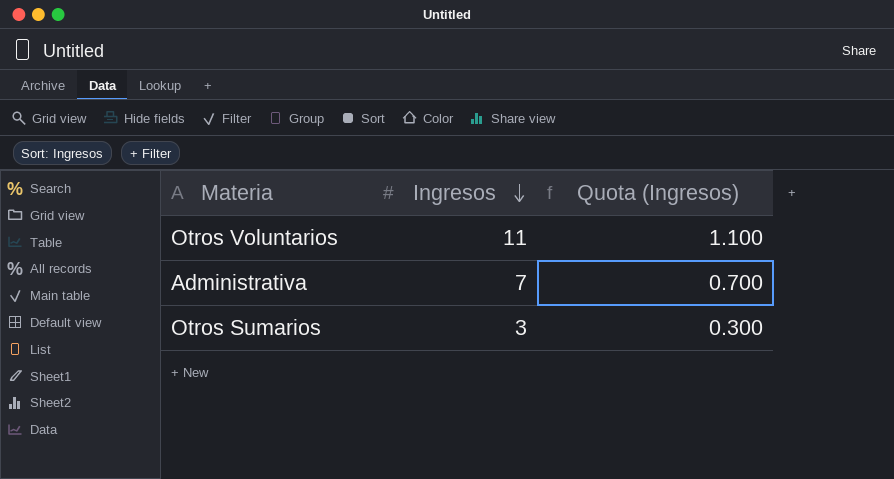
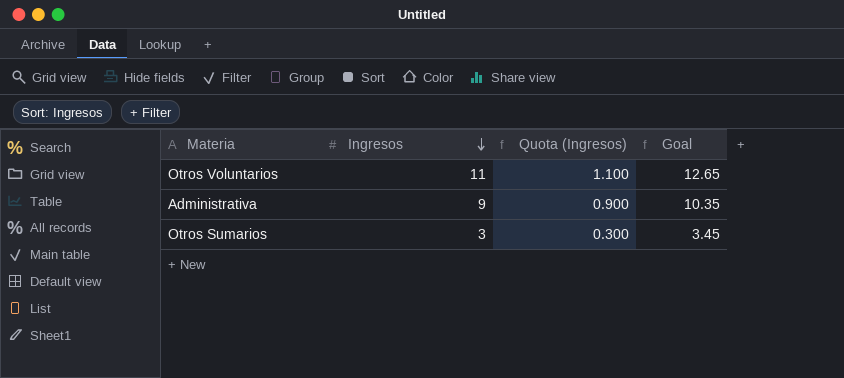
column Goal | formula: none -> [Ingresos] * 1.15
Administrativa | Ingresos: 7 -> 9
Administrativa | Quota (Ingresos): 0.700 -> 0.900

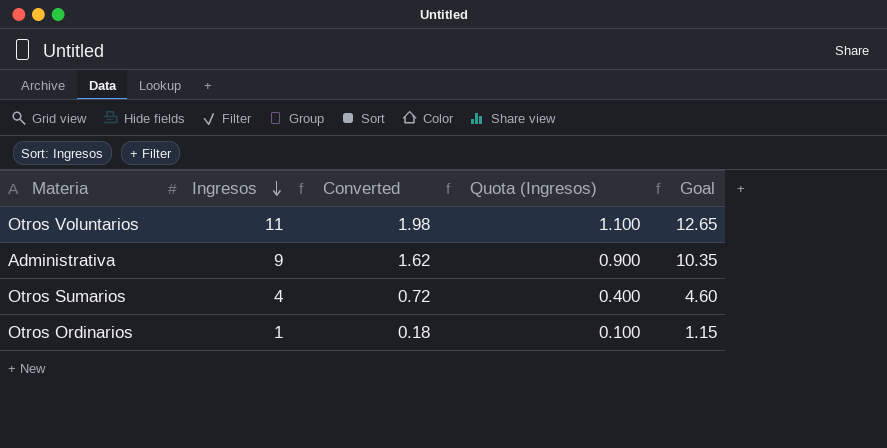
column Converted | formula: none -> [Ingresos] * 0.18
Otros Sumarios | Ingresos: 3 -> 4
Otros Sumarios | Quota (Ingresos): 0.300 -> 0.400
Otros Sumarios | Goal: 3.45 -> 4.60
row Otros Ordinarios: none -> 1 | 0.18 | 0.100 | 1.15

